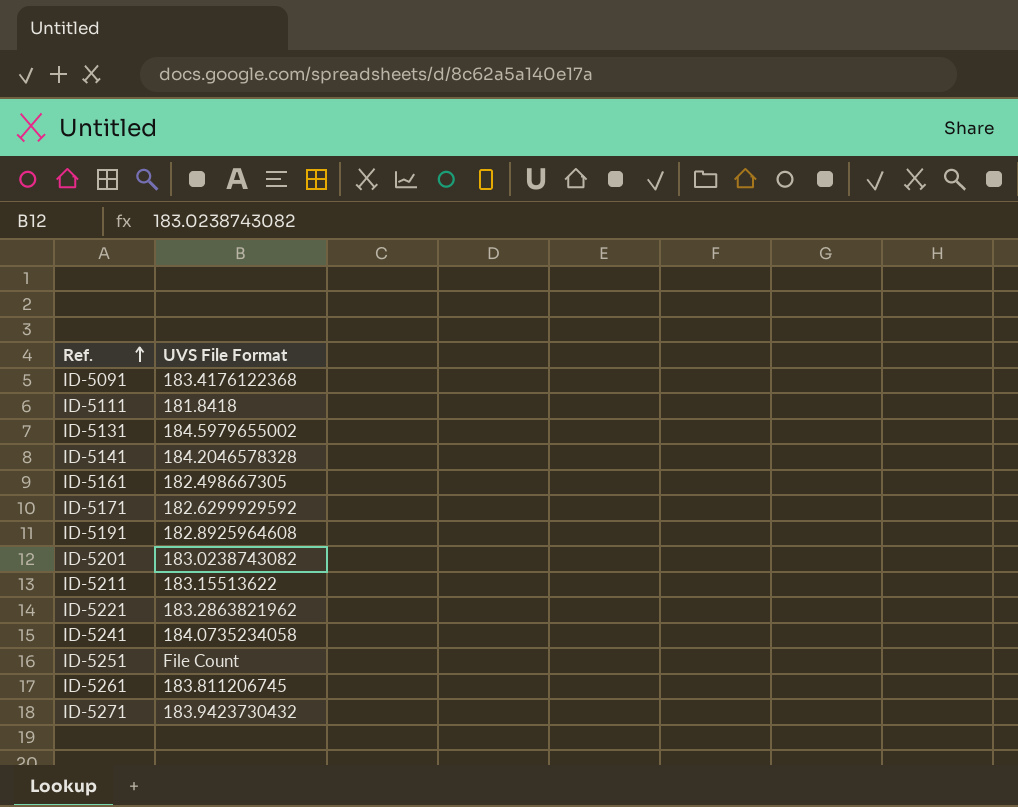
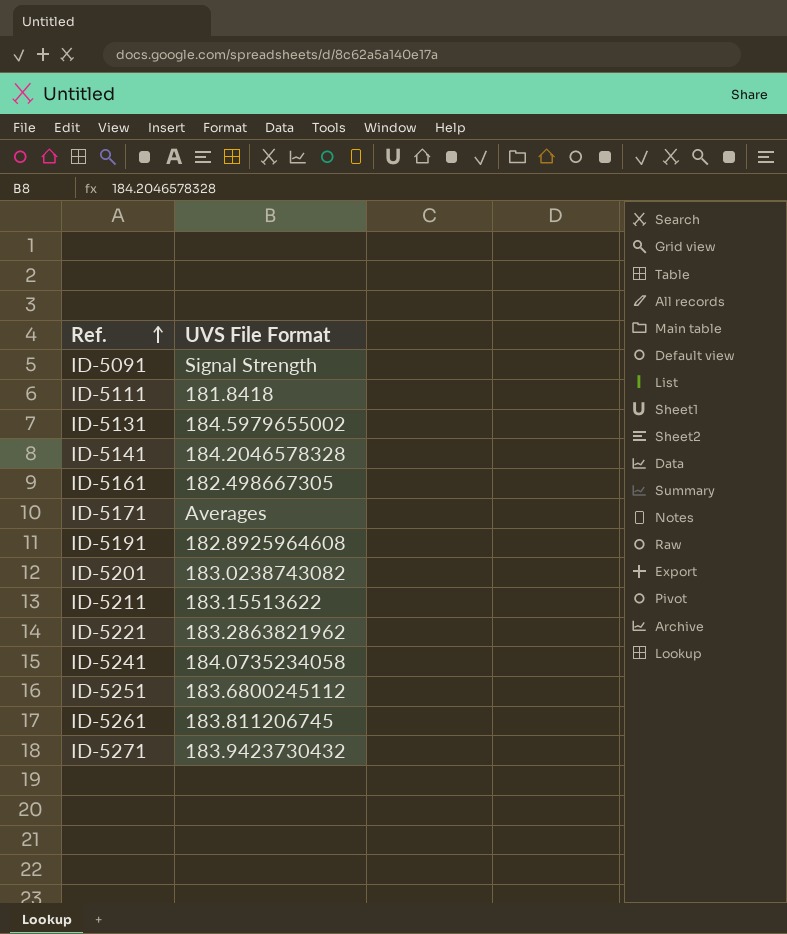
ID-5091 | UVS File Format: 183.4176122368 -> Signal Strength
ID-5171 | UVS File Format: 182.6299929592 -> Averages
ID-5251 | UVS File Format: File Count -> 183.6800245112

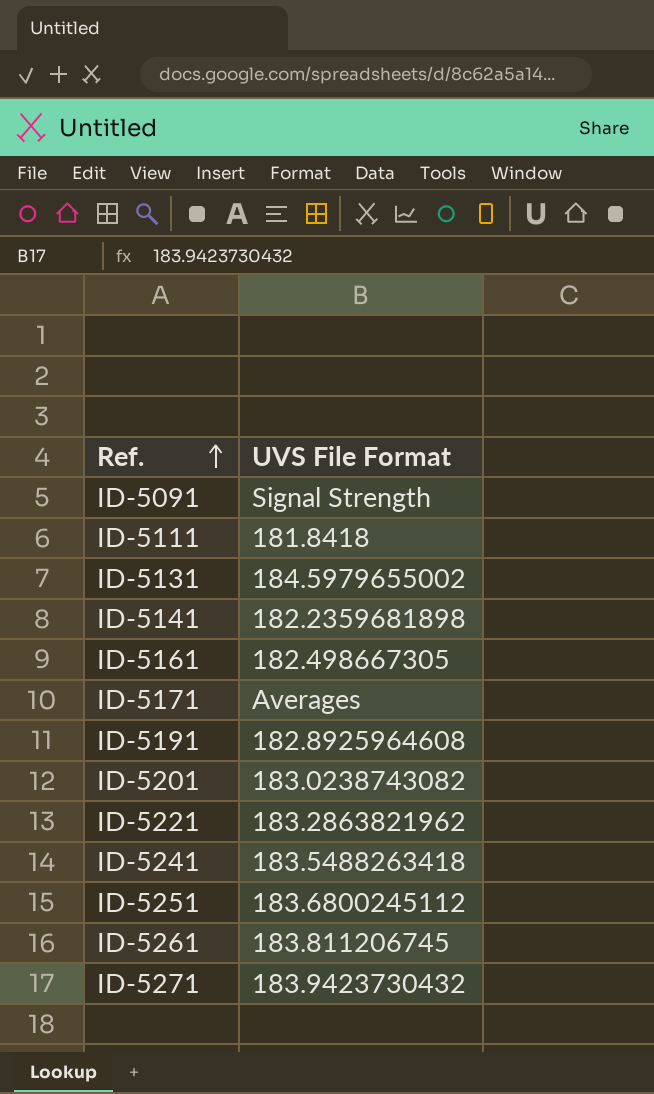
row ID-5211: 183.15513622 -> none
ID-5141 | UVS File Format: 184.2046578328 -> 182.2359681898
ID-5241 | UVS File Format: 184.0735234058 -> 183.5488263418

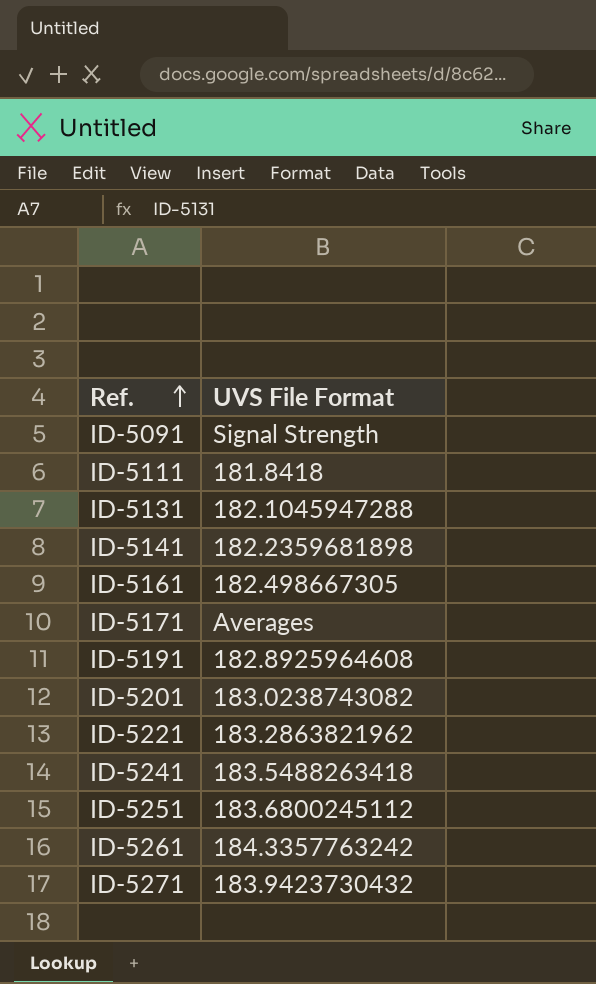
ID-5131 | UVS File Format: 184.5979655002 -> 182.1045947288
ID-5261 | UVS File Format: 183.811206745 -> 184.3357763242

